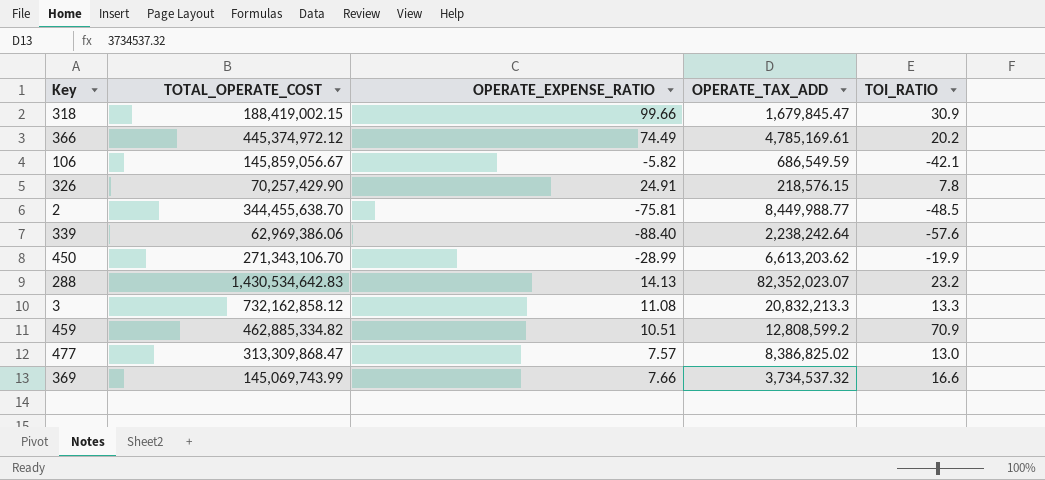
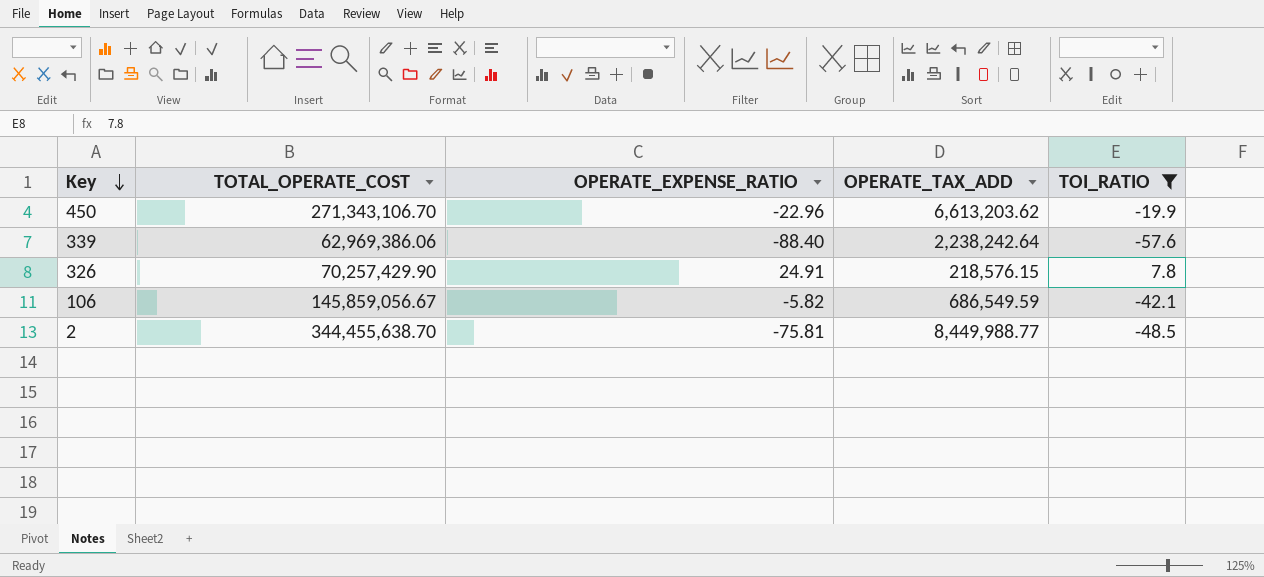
filter: none -> TOI_RATIO <= 7.8
row order: none -> Key descending
450 | OPERATE_EXPENSE_RATIO: -28.99 -> -22.96

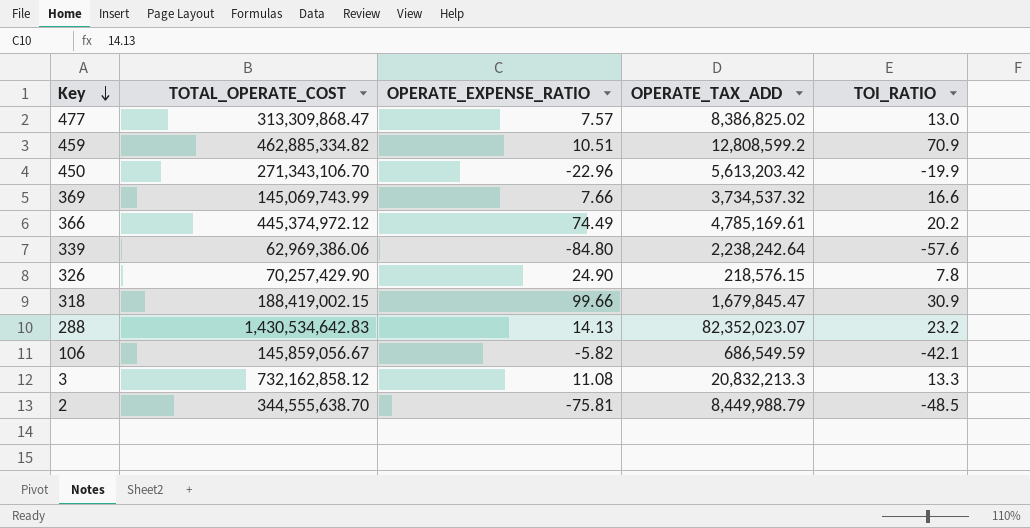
filter: TOI_RATIO <= 7.8 -> none
450 | OPERATE_TAX_ADD: 6,613,203.62 -> 5,613,203.42
339 | OPERATE_EXPENSE_RATIO: -88.40 -> -84.80
326 | OPERATE_EXPENSE_RATIO: 24.91 -> 24.90
2 | TOTAL_OPERATE_COST: 344,455,638.70 -> 344,555,638.70
2 | OPERATE_TAX_ADD: 8,449,988.77 -> 8,449,988.79

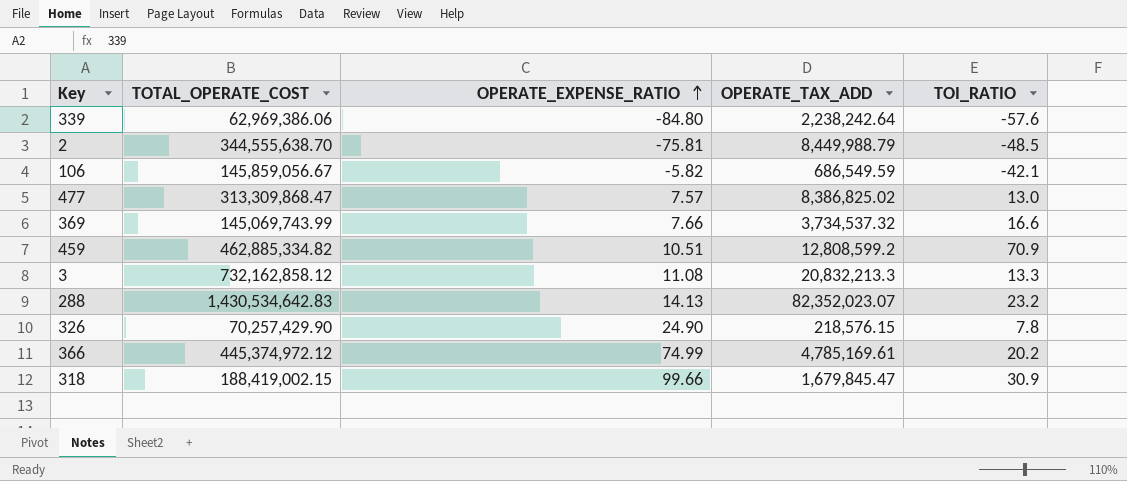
row order: Key descending -> OPERATE_EXPENSE_RATIO ascending
row 450: 271,343,106.70 | -22.96 | 5,613,203.42 | -19.9 -> none
366 | OPERATE_EXPENSE_RATIO: 74.49 -> 74.99

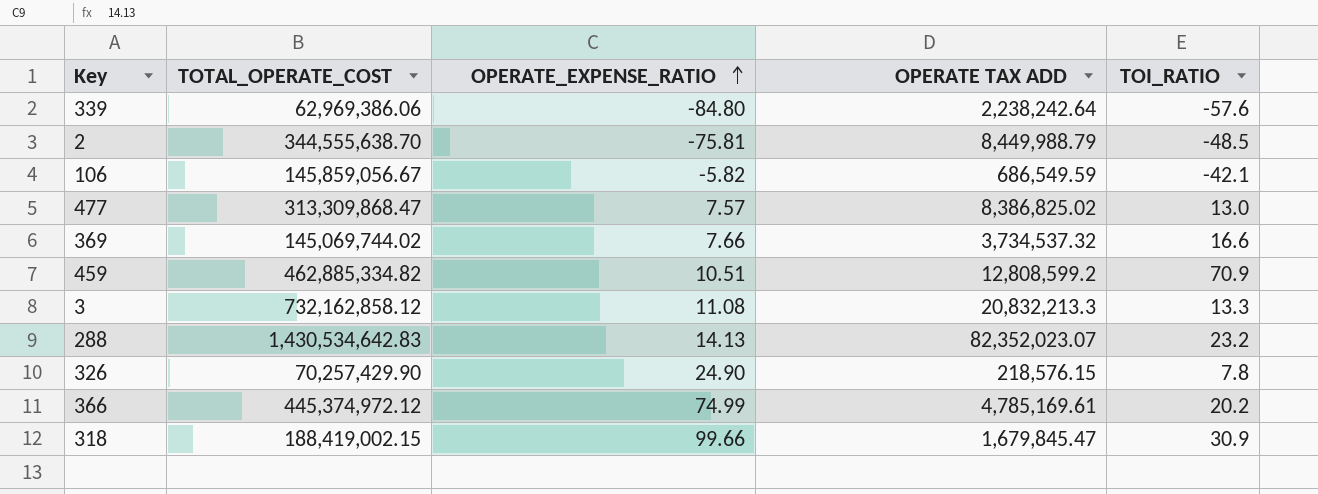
column name: OPERATE_TAX_ADD -> OPERATE TAX ADD
369 | TOTAL_OPERATE_COST: 145,069,743.99 -> 145,069,744.02

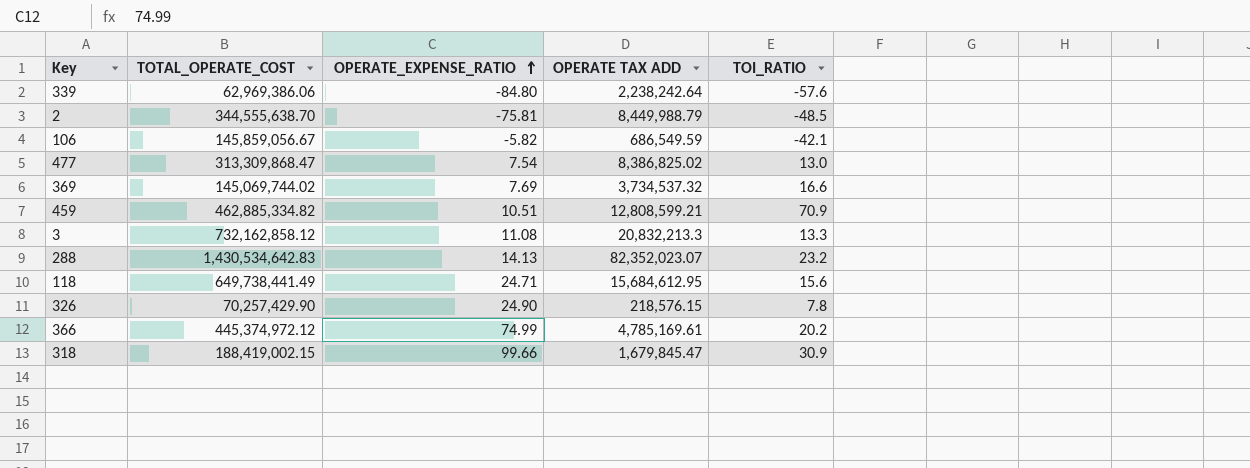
477 | OPERATE_EXPENSE_RATIO: 7.57 -> 7.54
369 | OPERATE_EXPENSE_RATIO: 7.66 -> 7.69
459 | OPERATE TAX ADD: 12,808,599.2 -> 12,808,599.21
row 118: none -> 649,738,441.49 | 24.71 | 15,684,612.95 | 15.6

